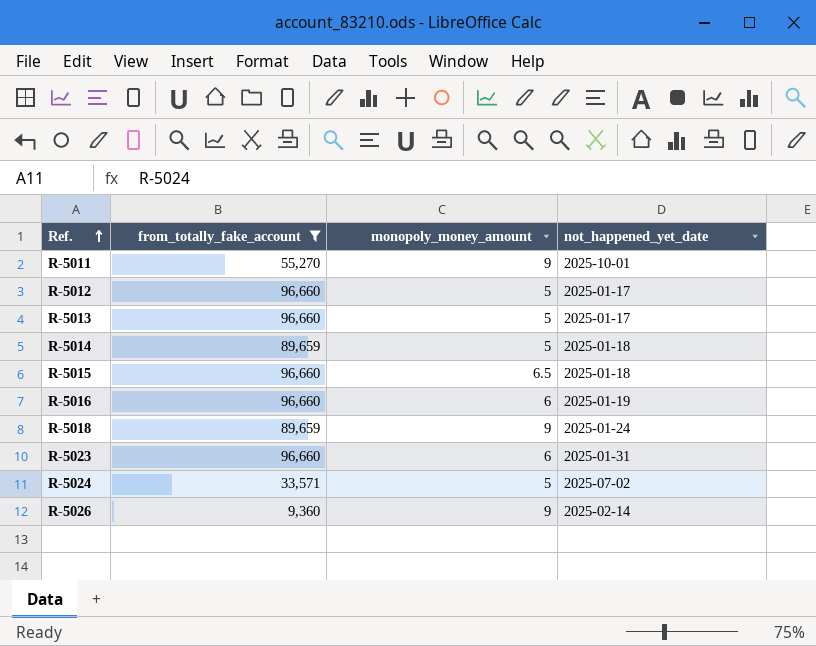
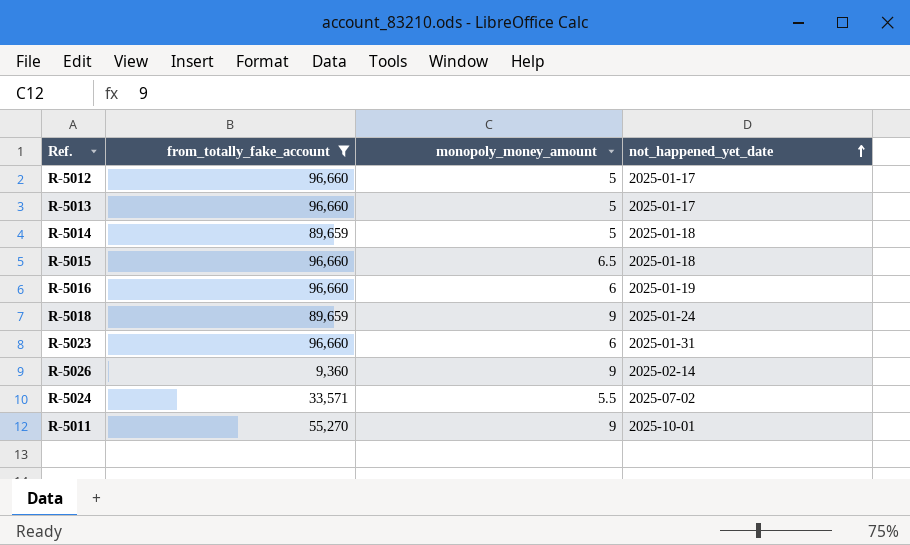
row order: Ref. ascending -> not_happened_yet_date ascending
R-5024 | monopoly_money_amount: 5 -> 5.5

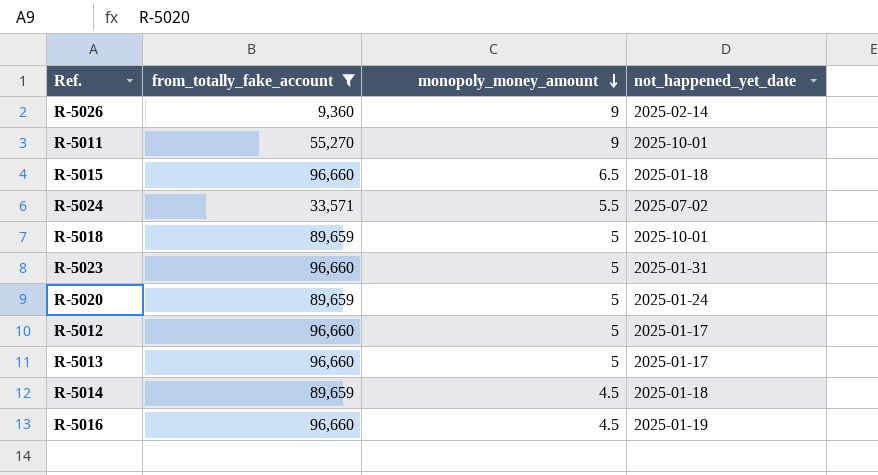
row order: not_happened_yet_date ascending -> monopoly_money_amount descending
R-5018 | monopoly_money_amount: 9 -> 5
R-5018 | not_happened_yet_date: 2025-01-24 -> 2025-10-01
R-5023 | monopoly_money_amount: 6 -> 5
row R-5020: none -> 89,659 | 5 | 2025-01-24
R-5014 | monopoly_money_amount: 5 -> 4.5
R-5016 | monopoly_money_amount: 6 -> 4.5

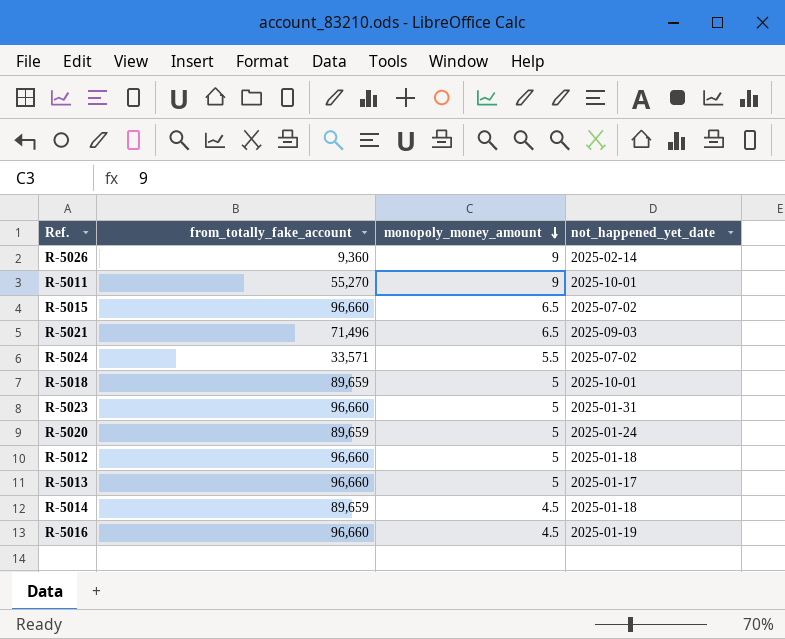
filter: from_totally_fake_account != 71,496 -> none
R-5015 | not_happened_yet_date: 2025-01-18 -> 2025-07-02
R-5012 | not_happened_yet_date: 2025-01-17 -> 2025-01-18

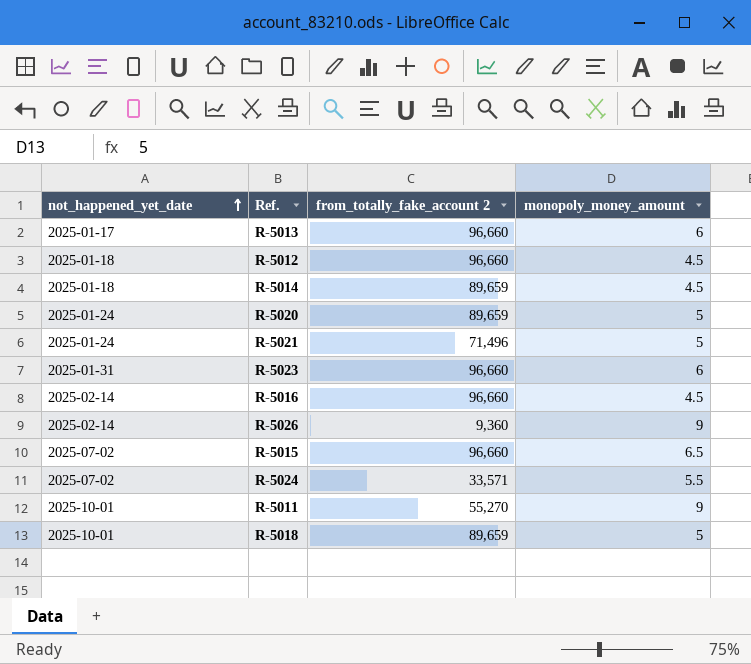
row order: monopoly_money_amount descending -> not_happened_yet_date ascending
column not_happened_yet_date | position: 4 -> 1
column name: from_totally_fake_account -> from_totally_fake_account 2
R-5013 | monopoly_money_amount: 5 -> 6
R-5012 | monopoly_money_amount: 5 -> 4.5
R-5021 | not_happened_yet_date: 2025-09-03 -> 2025-01-24
R-5021 | monopoly_money_amount: 6.5 -> 5
R-5023 | monopoly_money_amount: 5 -> 6
R-5016 | not_happened_yet_date: 2025-01-19 -> 2025-02-14

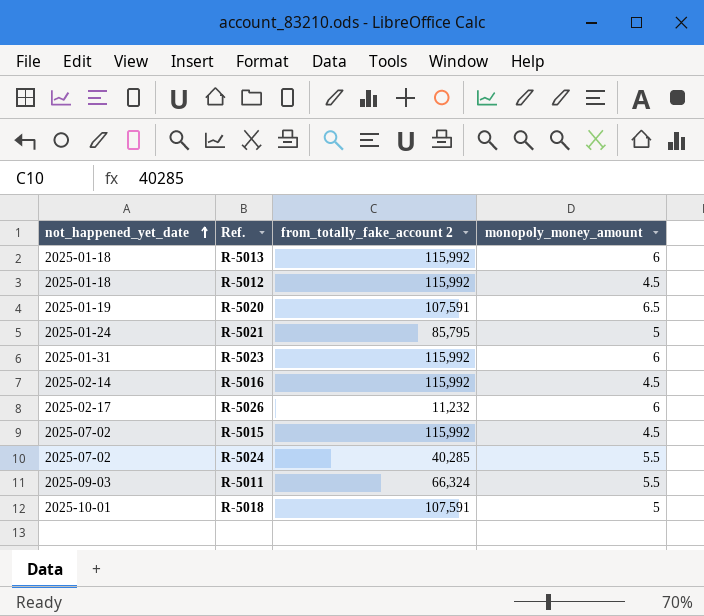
row R-5014: 2025-01-18 | 89,659 | 4.5 -> none
R-5013 | not_happened_yet_date: 2025-01-17 -> 2025-01-18
R-5013 | from_totally_fake_account 2: 96,660 -> 115,992
R-5012 | from_totally_fake_account 2: 96,660 -> 115,992
R-5020 | not_happened_yet_date: 2025-01-24 -> 2025-01-19
R-5020 | from_totally_fake_account 2: 89,659 -> 107,591
R-5020 | monopoly_money_amount: 5 -> 6.5
R-5021 | from_totally_fake_account 2: 71,496 -> 85,795
R-5023 | from_totally_fake_account 2: 96,660 -> 115,992
R-5016 | from_totally_fake_account 2: 96,660 -> 115,992
R-5026 | not_happened_yet_date: 2025-02-14 -> 2025-02-17
R-5026 | from_totally_fake_account 2: 9,360 -> 11,232
R-5026 | monopoly_money_amount: 9 -> 6
R-5015 | from_totally_fake_account 2: 96,660 -> 115,992
R-5015 | monopoly_money_amount: 6.5 -> 4.5
R-5024 | from_totally_fake_account 2: 33,571 -> 40,285
R-5011 | not_happened_yet_date: 2025-10-01 -> 2025-09-03
R-5011 | from_totally_fake_account 2: 55,270 -> 66,324
R-5011 | monopoly_money_amount: 9 -> 5.5
R-5018 | from_totally_fake_account 2: 89,659 -> 107,591

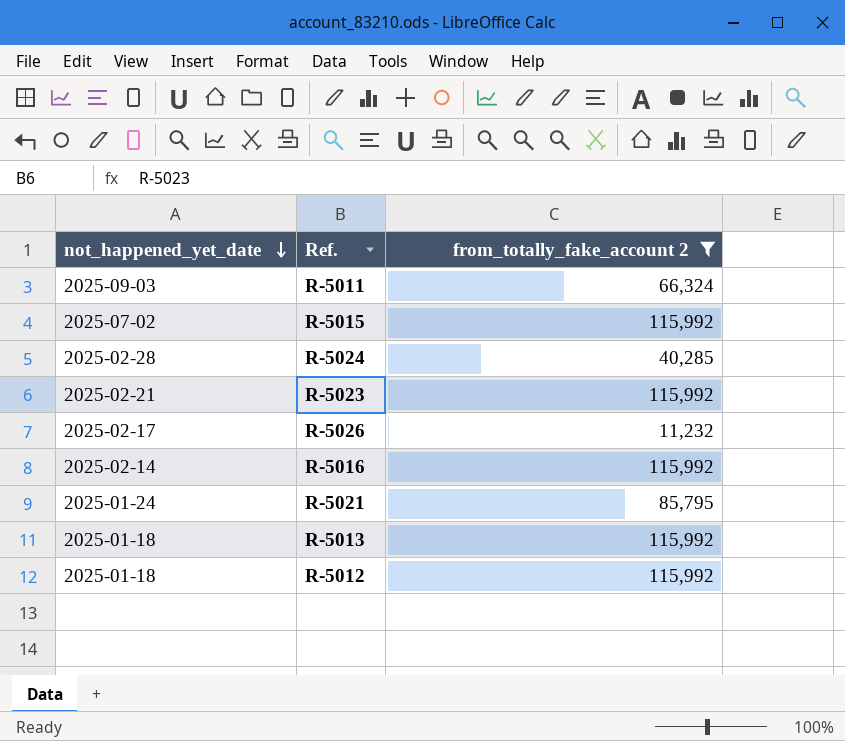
filter: none -> from_totally_fake_account 2 != 107,591
row order: not_happened_yet_date ascending -> not_happened_yet_date descending
column monopoly_money_amount | position: 4 -> none
R-5024 | not_happened_yet_date: 2025-07-02 -> 2025-02-28
R-5023 | not_happened_yet_date: 2025-01-31 -> 2025-02-21

